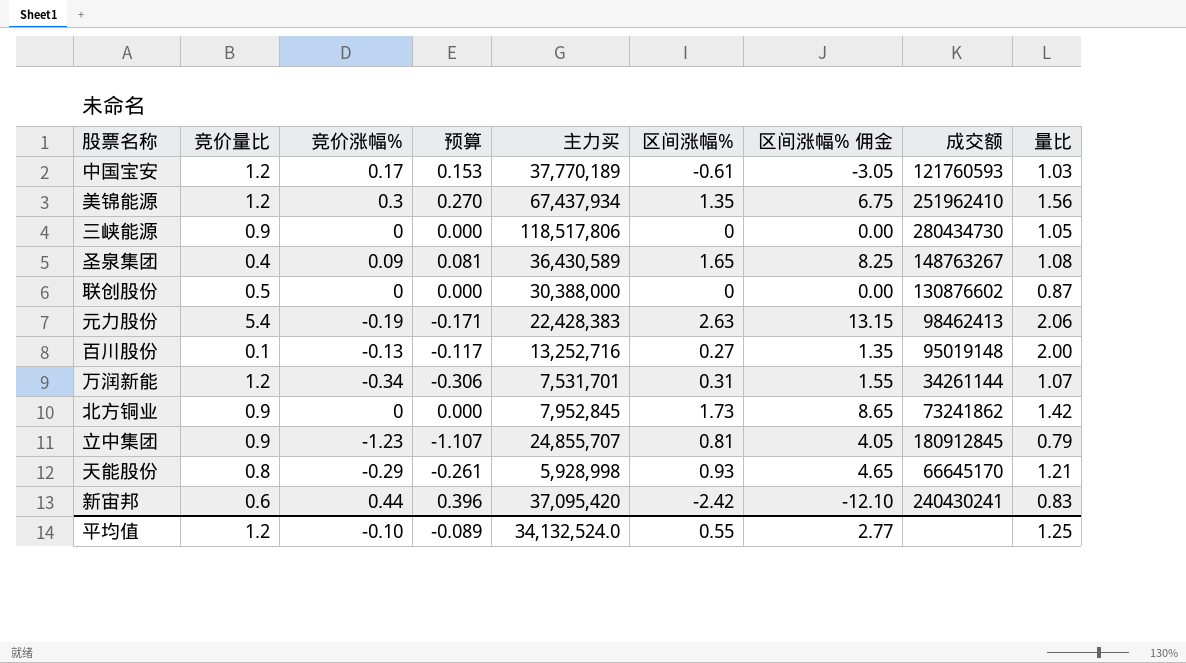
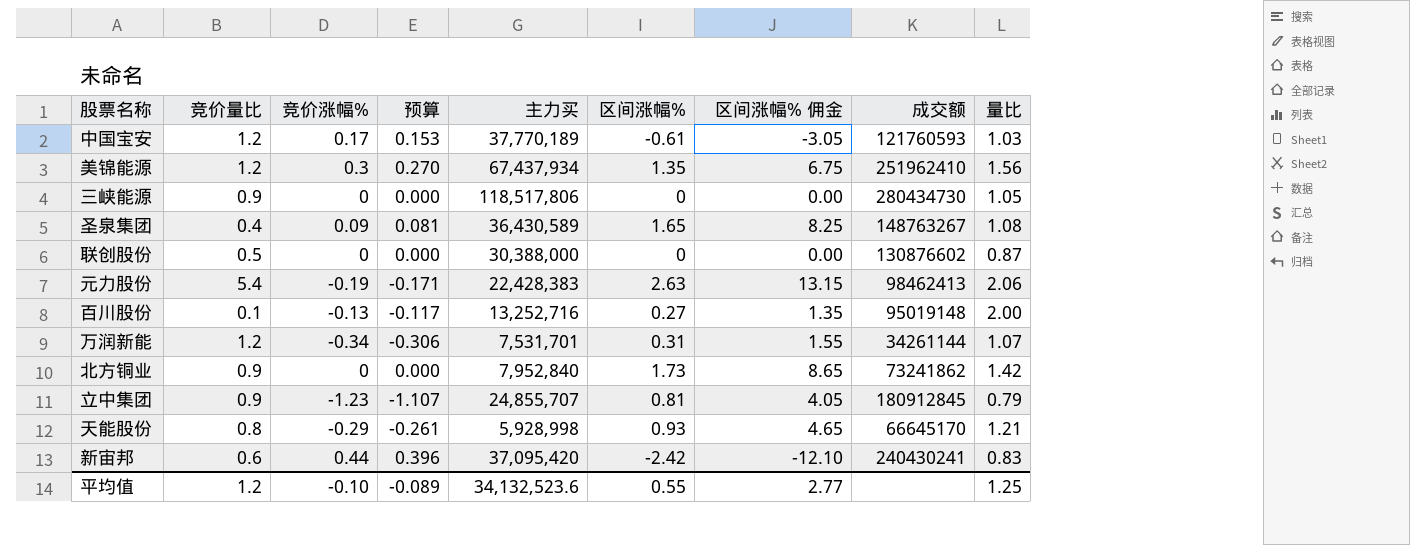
北方铜业 | 主力买: 7,952,845 -> 7,952,840
平均值 | 主力买: 34,132,524.0 -> 34,132,523.6

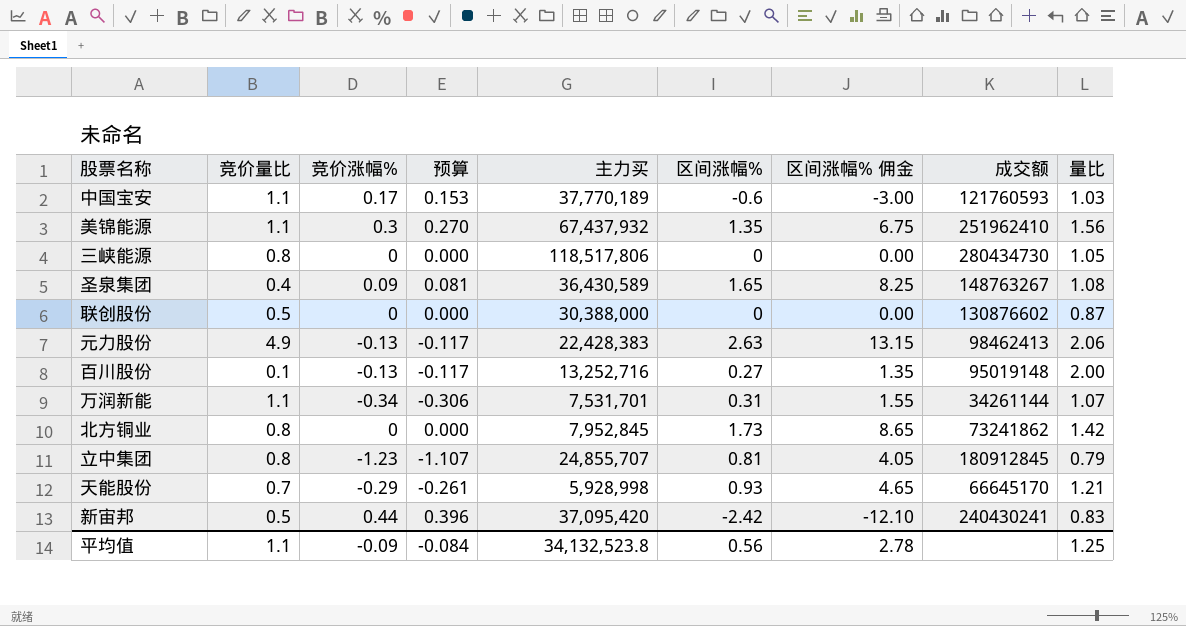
中国宝安 | 竞价量比: 1.2 -> 1.1
中国宝安 | 区间涨幅%: -0.61 -> -0.6
中国宝安 | 区间涨幅% 佣金: -3.05 -> -3.00
美锦能源 | 竞价量比: 1.2 -> 1.1
美锦能源 | 主力买: 67,437,934 -> 67,437,932
三峡能源 | 竞价量比: 0.9 -> 0.8
元力股份 | 竞价量比: 5.4 -> 4.9
元力股份 | 竞价涨幅%: -0.19 -> -0.13
元力股份 | 预算: -0.171 -> -0.117
万润新能 | 竞价量比: 1.2 -> 1.1
北方铜业 | 竞价量比: 0.9 -> 0.8
北方铜业 | 主力买: 7,952,840 -> 7,952,845
立中集团 | 竞价量比: 0.9 -> 0.8
天能股份 | 竞价量比: 0.8 -> 0.7
新宙邦 | 竞价量比: 0.6 -> 0.5
平均值 | 竞价量比: 1.2 -> 1.1
平均值 | 竞价涨幅%: -0.10 -> -0.09
平均值 | 预算: -0.089 -> -0.084
平均值 | 主力买: 34,132,523.6 -> 34,132,523.8
平均值 | 区间涨幅%: 0.55 -> 0.56
平均值 | 区间涨幅% 佣金: 2.77 -> 2.78

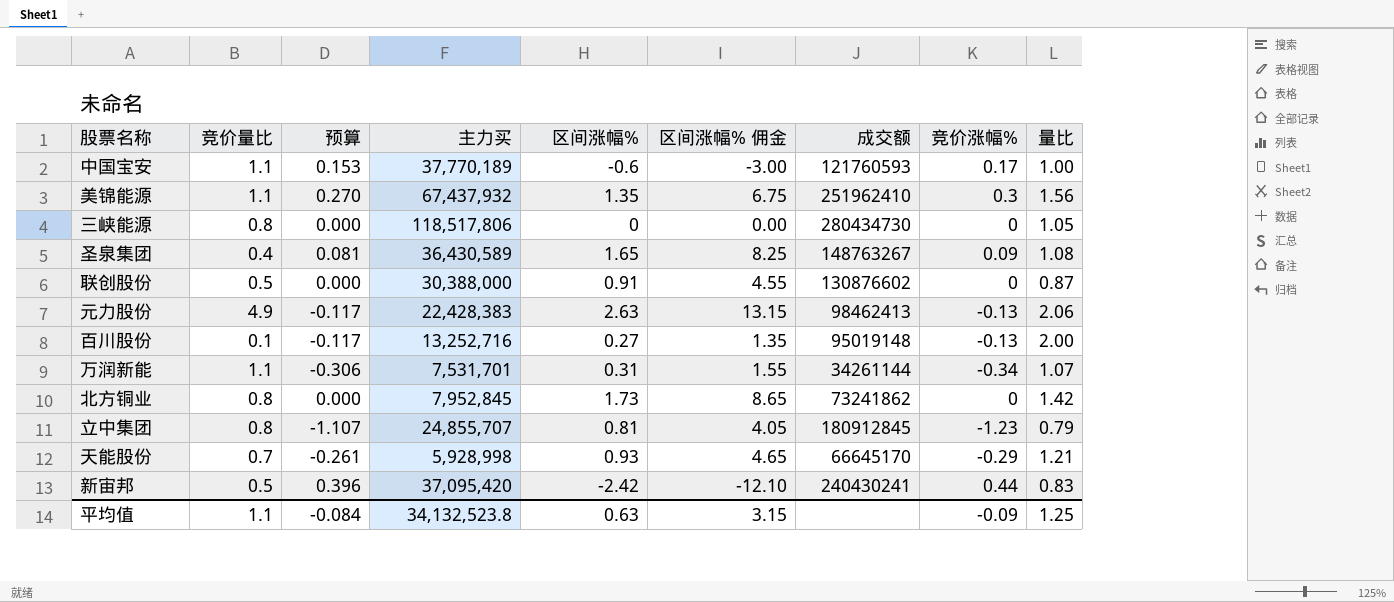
column 竞价涨幅% | position: 3 -> 8
中国宝安 | 量比: 1.03 -> 1.00
联创股份 | 区间涨幅%: 0 -> 0.91
联创股份 | 区间涨幅% 佣金: 0.00 -> 4.55
平均值 | 区间涨幅%: 0.56 -> 0.63
平均值 | 区间涨幅% 佣金: 2.78 -> 3.15

